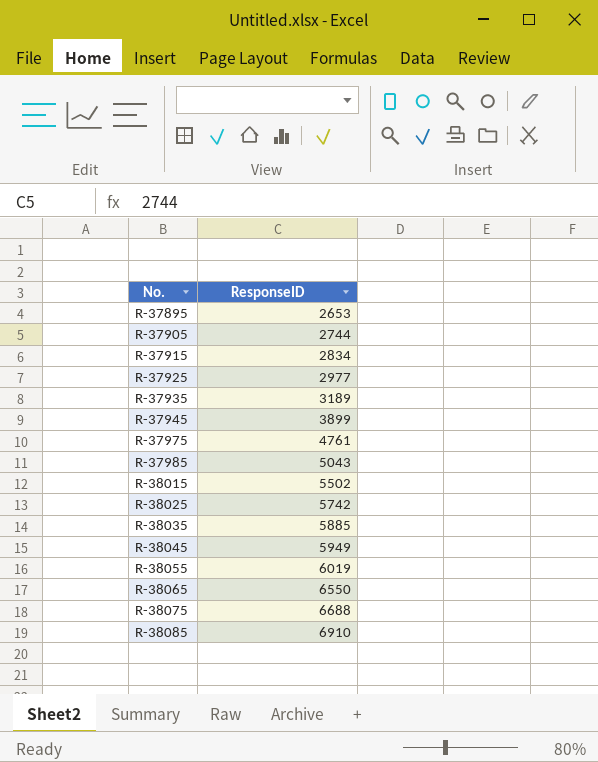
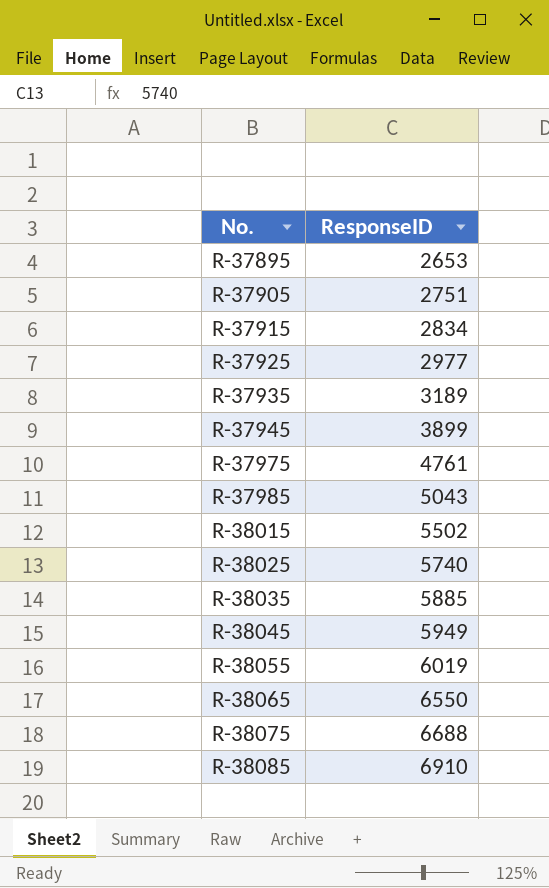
R-37905 | ResponseID: 2744 -> 2751
R-38025 | ResponseID: 5742 -> 5740

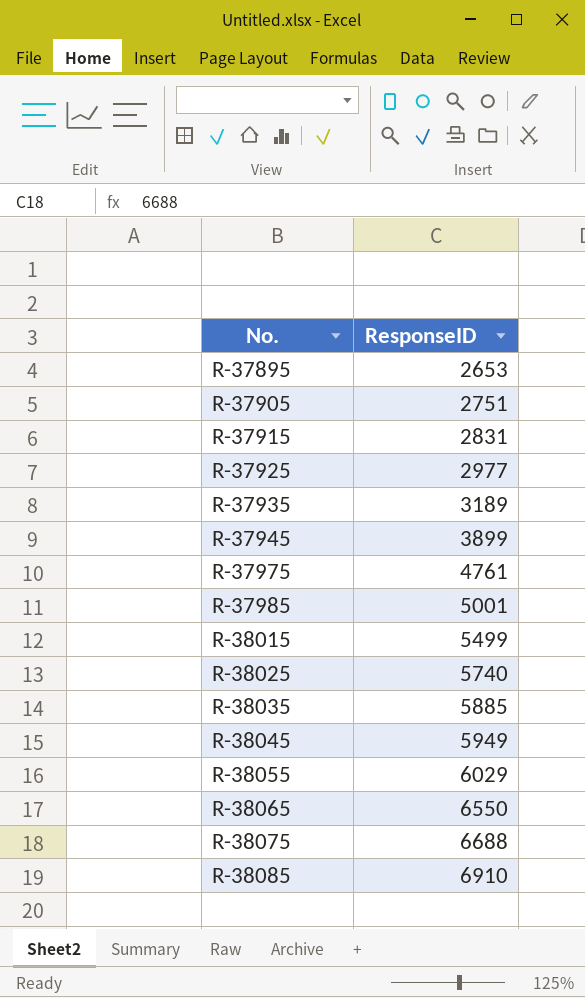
R-37915 | ResponseID: 2834 -> 2831
R-37985 | ResponseID: 5043 -> 5001
R-38015 | ResponseID: 5502 -> 5499
R-38055 | ResponseID: 6019 -> 6029

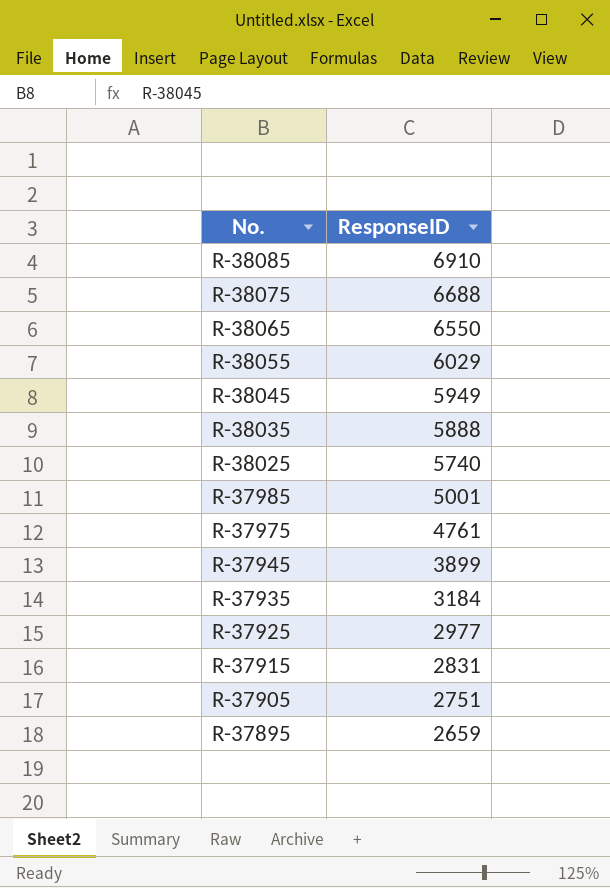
row order: No. ascending -> No. descending
row R-38015: 5499 -> none
R-38035 | ResponseID: 5885 -> 5888
R-37935 | ResponseID: 3189 -> 3184
R-37895 | ResponseID: 2653 -> 2659

